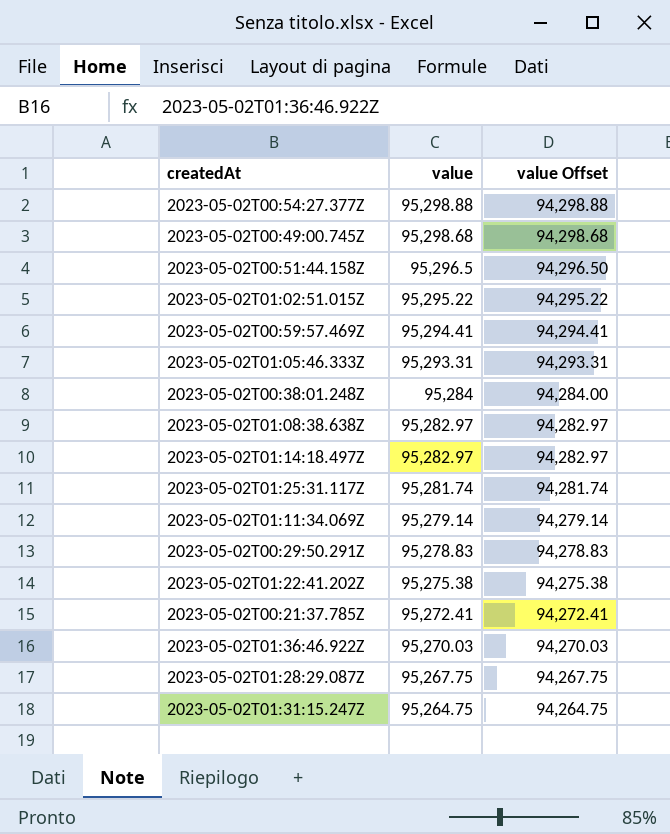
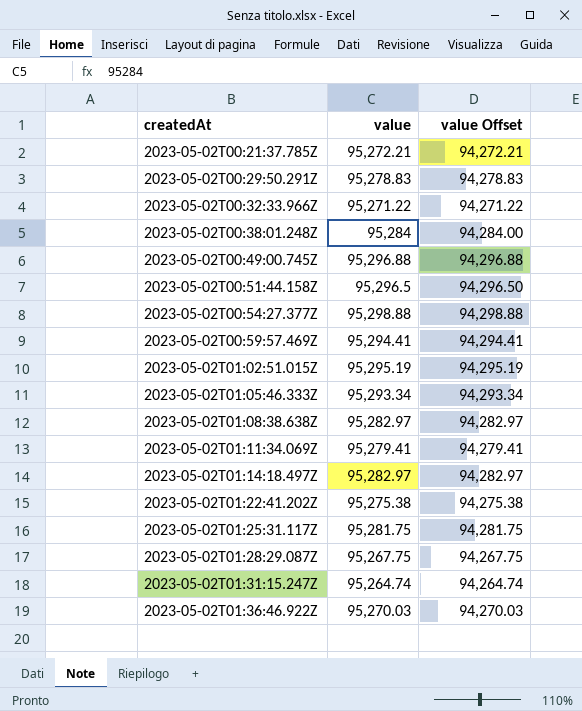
row order: value descending -> createdAt ascending
2023-05-02T00:21:37.785Z | value: 95,272.41 -> 95,272.21
2023-05-02T00:21:37.785Z | value Offset: 94,272.41 -> 94,272.21
row 2023-05-02T00:32:33.966Z: none -> 95,271.22 | 94,271.22
2023-05-02T00:49:00.745Z | value: 95,298.68 -> 95,296.88
2023-05-02T00:49:00.745Z | value Offset: 94,298.68 -> 94,296.88
2023-05-02T01:02:51.015Z | value: 95,295.22 -> 95,295.19
2023-05-02T01:02:51.015Z | value Offset: 94,295.22 -> 94,295.19
2023-05-02T01:05:46.333Z | value: 95,293.31 -> 95,293.34
2023-05-02T01:05:46.333Z | value Offset: 94,293.31 -> 94,293.34
2023-05-02T01:11:34.069Z | value: 95,279.14 -> 95,279.41
2023-05-02T01:11:34.069Z | value Offset: 94,279.14 -> 94,279.41
2023-05-02T01:25:31.117Z | value: 95,281.74 -> 95,281.75
2023-05-02T01:25:31.117Z | value Offset: 94,281.74 -> 94,281.75
2023-05-02T01:31:15.247Z | value: 95,264.75 -> 95,264.74
2023-05-02T01:31:15.247Z | value Offset: 94,264.75 -> 94,264.74

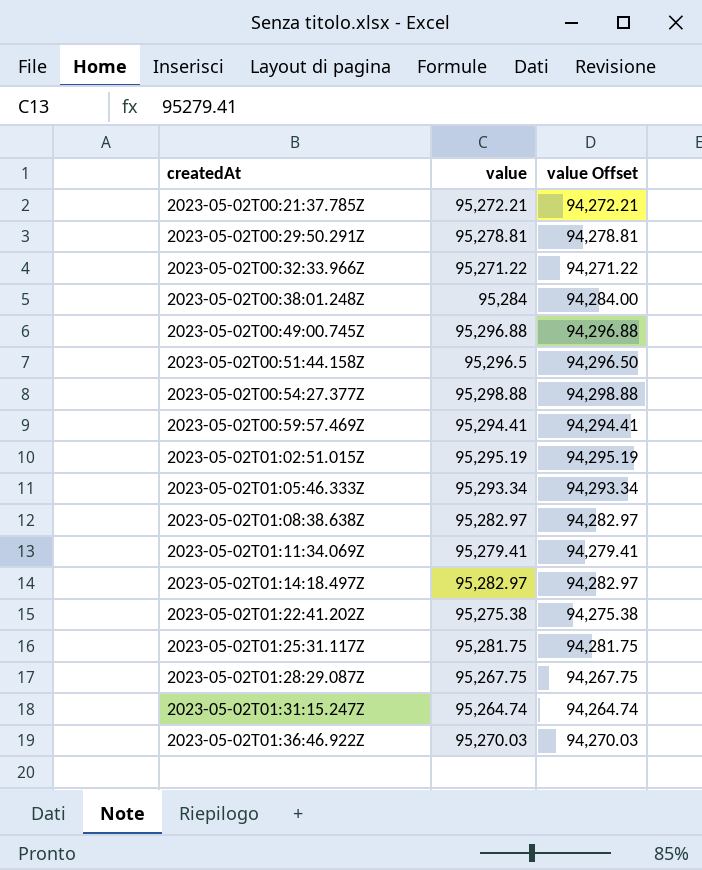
2023-05-02T00:29:50.291Z | value: 95,278.83 -> 95,278.81
2023-05-02T00:29:50.291Z | value Offset: 94,278.83 -> 94,278.81

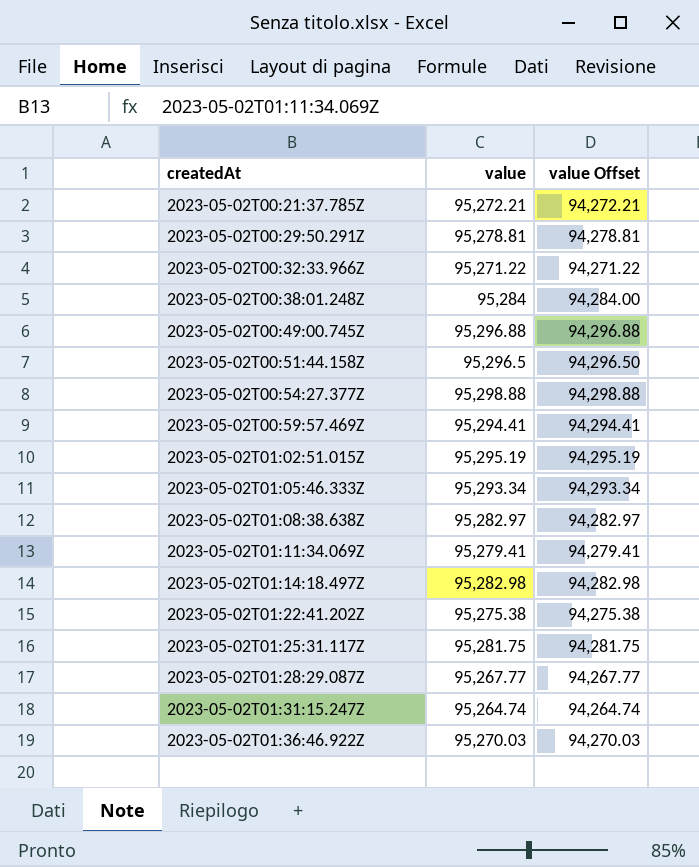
2023-05-02T01:14:18.497Z | value: 95,282.97 -> 95,282.98
2023-05-02T01:14:18.497Z | value Offset: 94,282.97 -> 94,282.98
2023-05-02T01:28:29.087Z | value: 95,267.75 -> 95,267.77
2023-05-02T01:28:29.087Z | value Offset: 94,267.75 -> 94,267.77

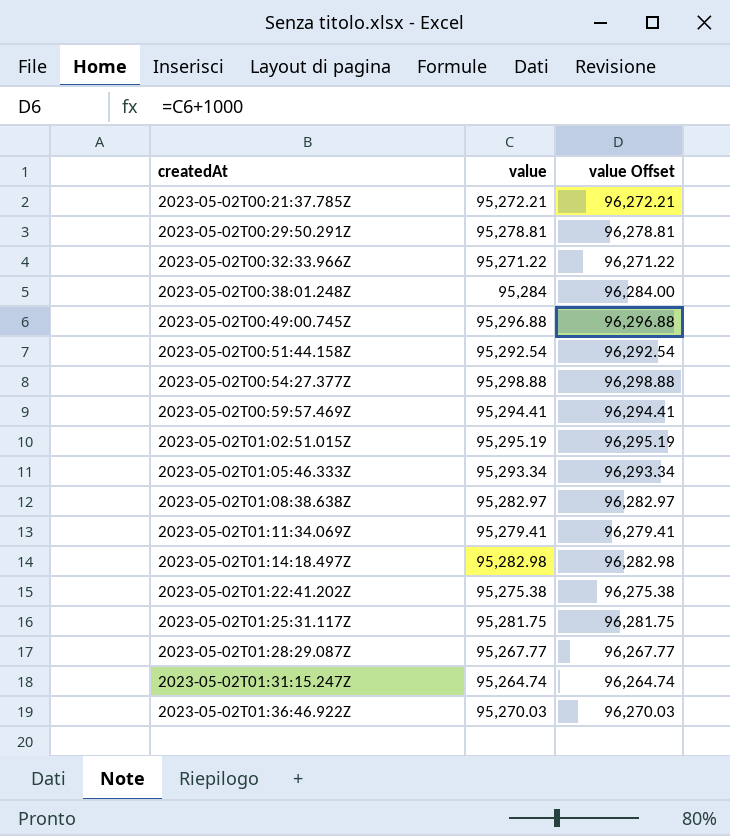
column value Offset | formula: [value] - 1000 -> [value] + 1000
2023-05-02T00:51:44.158Z | value: 95,296.5 -> 95,292.54

